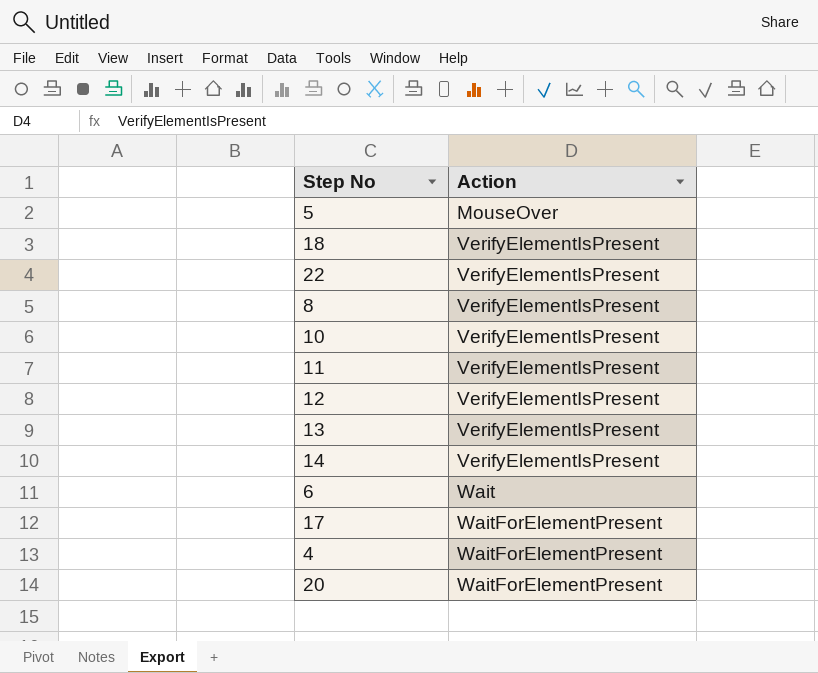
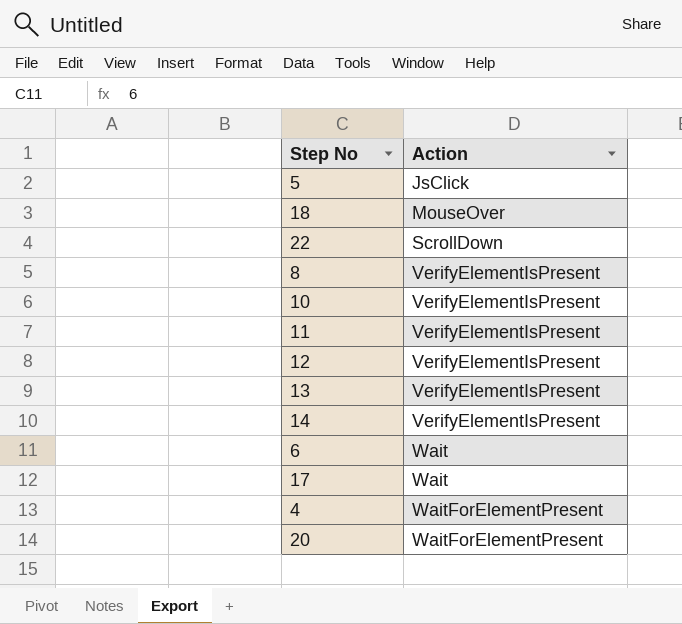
5 | Action: MouseOver -> JsClick
18 | Action: VerifyElementIsPresent -> MouseOver
22 | Action: VerifyElementIsPresent -> ScrollDown
17 | Action: WaitForElementPresent -> Wait

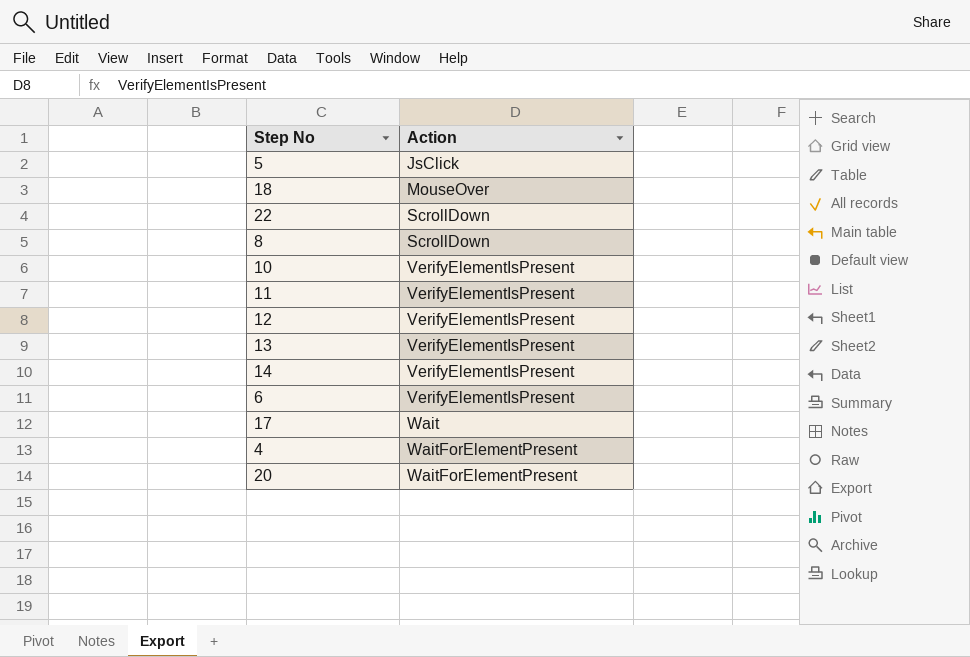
8 | Action: VerifyElementIsPresent -> ScrollDown
6 | Action: Wait -> VerifyElementIsPresent

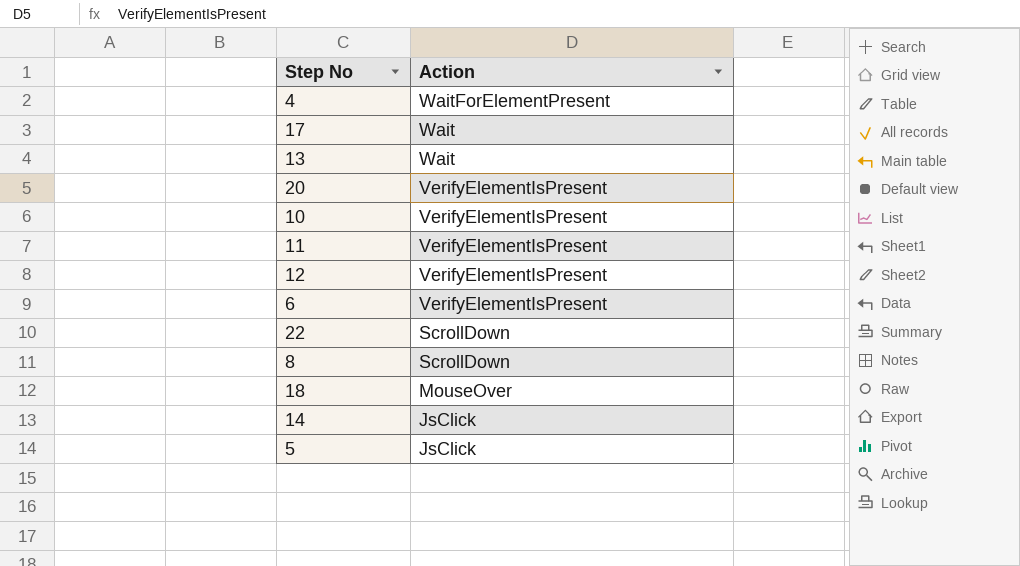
row order: Action ascending -> Action descending
13 | Action: VerifyElementIsPresent -> Wait
20 | Action: WaitForElementPresent -> VerifyElementIsPresent
14 | Action: VerifyElementIsPresent -> JsClick

